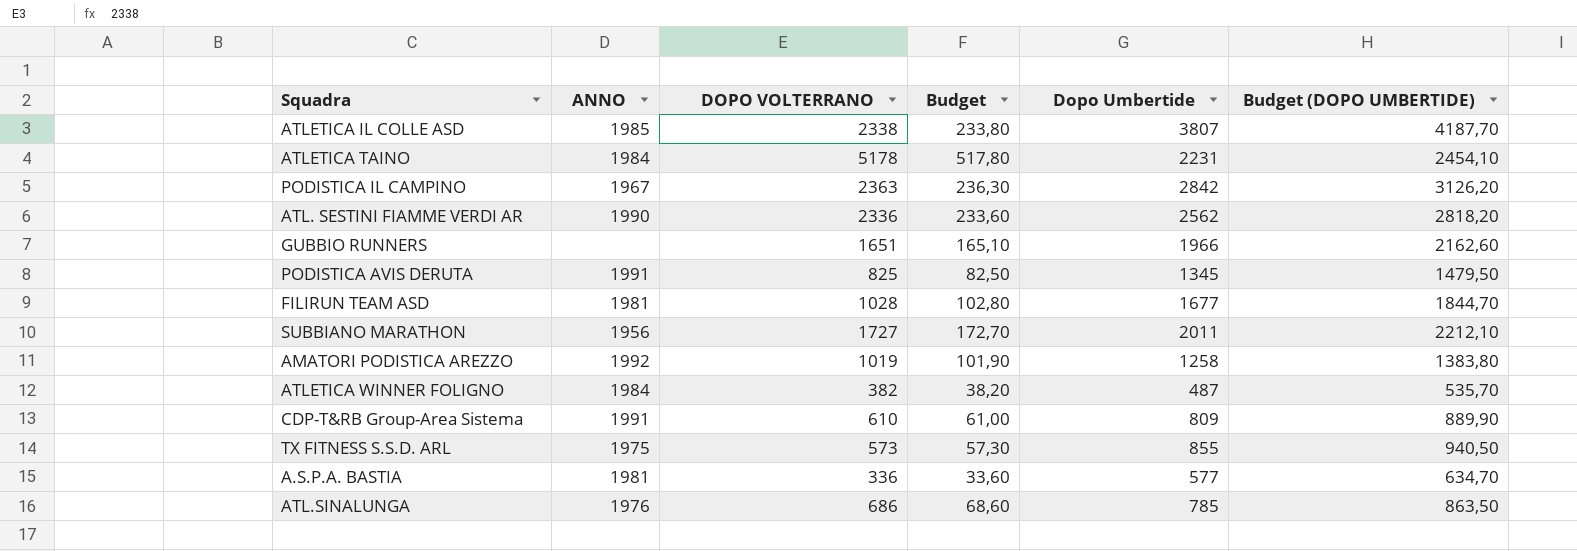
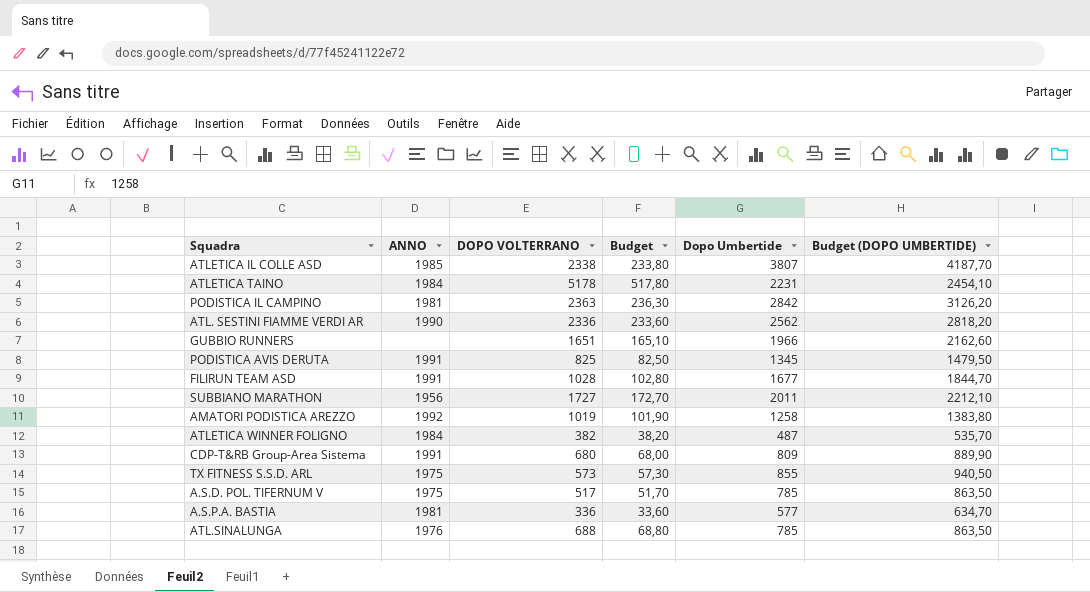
PODISTICA IL CAMPINO | ANNO: 1967 -> 1981
FILIRUN TEAM ASD | ANNO: 1981 -> 1991
CDP-T&RB Group-Area Sistema | DOPO VOLTERRANO: 610 -> 680
CDP-T&RB Group-Area Sistema | Budget: 61,00 -> 68,00
row A.S.D. POL. TIFERNUM V: none -> 1975 | 517 | 51,70 | 785 | 863,50
ATL.SINALUNGA | DOPO VOLTERRANO: 686 -> 688
ATL.SINALUNGA | Budget: 68,60 -> 68,80

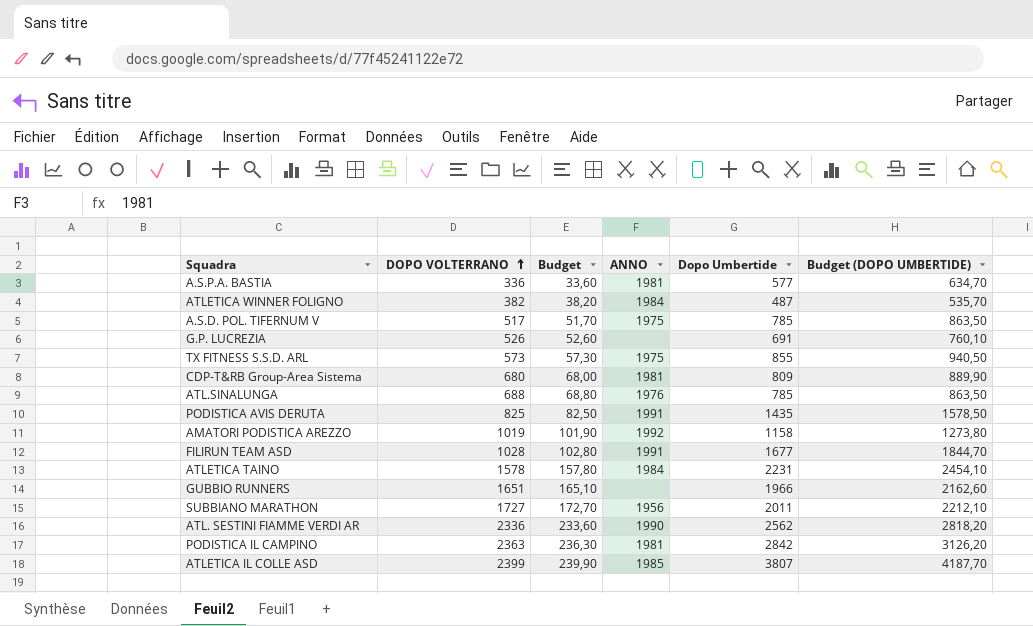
row order: none -> DOPO VOLTERRANO ascending
column ANNO | position: 2 -> 4
row G.P. LUCREZIA: none -> 526 | 52,60 | none | 691 | 760,10
CDP-T&RB Group-Area Sistema | ANNO: 1991 -> 1981
PODISTICA AVIS DERUTA | Dopo Umbertide: 1345 -> 1435
PODISTICA AVIS DERUTA | Budget (DOPO UMBERTIDE): 1479,50 -> 1578,50
AMATORI PODISTICA AREZZO | Dopo Umbertide: 1258 -> 1158
AMATORI PODISTICA AREZZO | Budget (DOPO UMBERTIDE): 1383,80 -> 1273,80
ATLETICA TAINO | DOPO VOLTERRANO: 5178 -> 1578
ATLETICA TAINO | Budget: 517,80 -> 157,80
ATLETICA IL COLLE ASD | DOPO VOLTERRANO: 2338 -> 2399
ATLETICA IL COLLE ASD | Budget: 233,80 -> 239,90

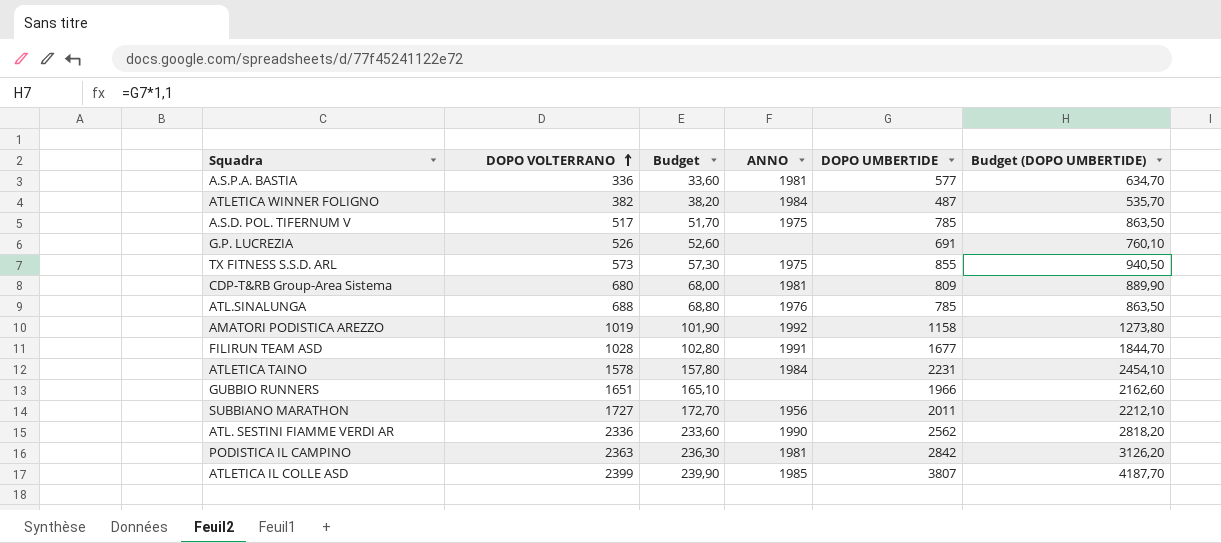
column name: Dopo Umbertide -> DOPO UMBERTIDE
row PODISTICA AVIS DERUTA: 825 | 82,50 | 1991 | 1435 | 1578,50 -> none

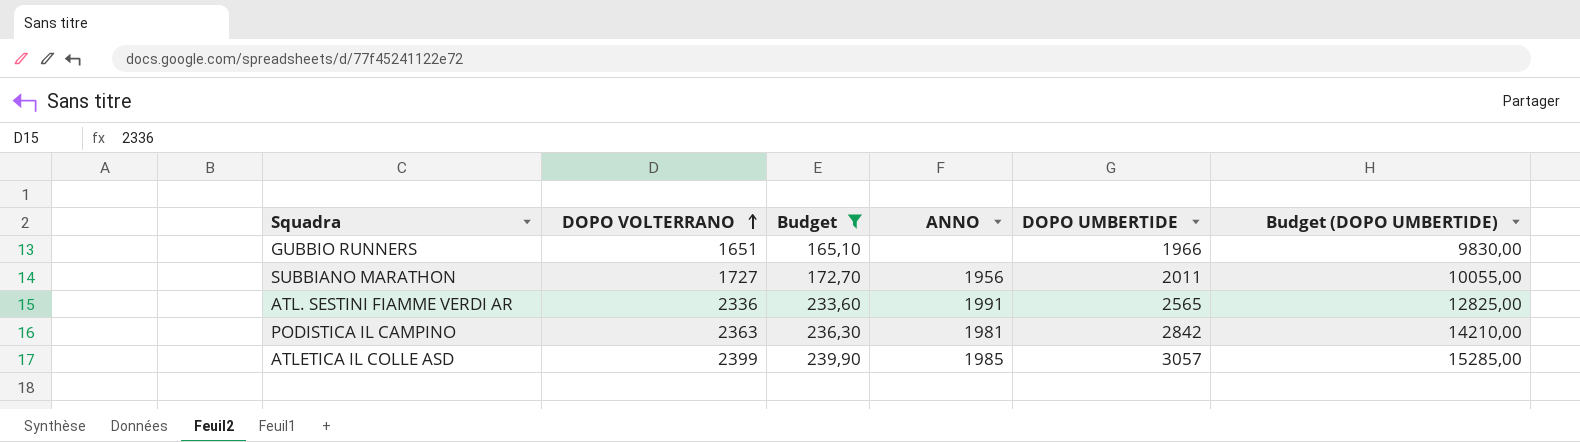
filter: none -> Budget >= 165,10
column Budget (DOPO UMBERTIDE) | formula: [DOPO UMBERTIDE] * 1,1 -> [DOPO UMBERTIDE] * 5
ATL. SESTINI FIAMME VERDI AR | ANNO: 1990 -> 1991
ATL. SESTINI FIAMME VERDI AR | DOPO UMBERTIDE: 2562 -> 2565
ATLETICA IL COLLE ASD | DOPO UMBERTIDE: 3807 -> 3057

